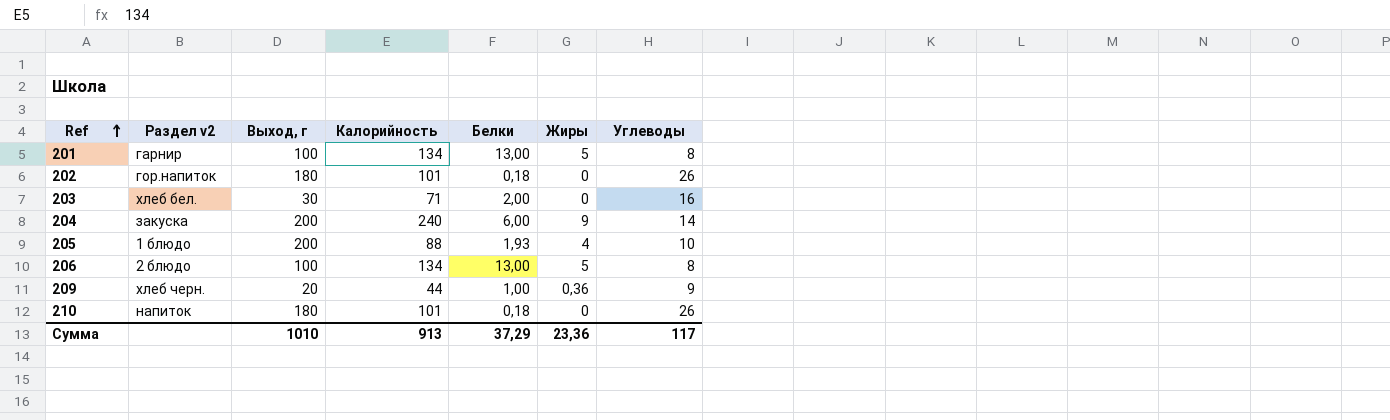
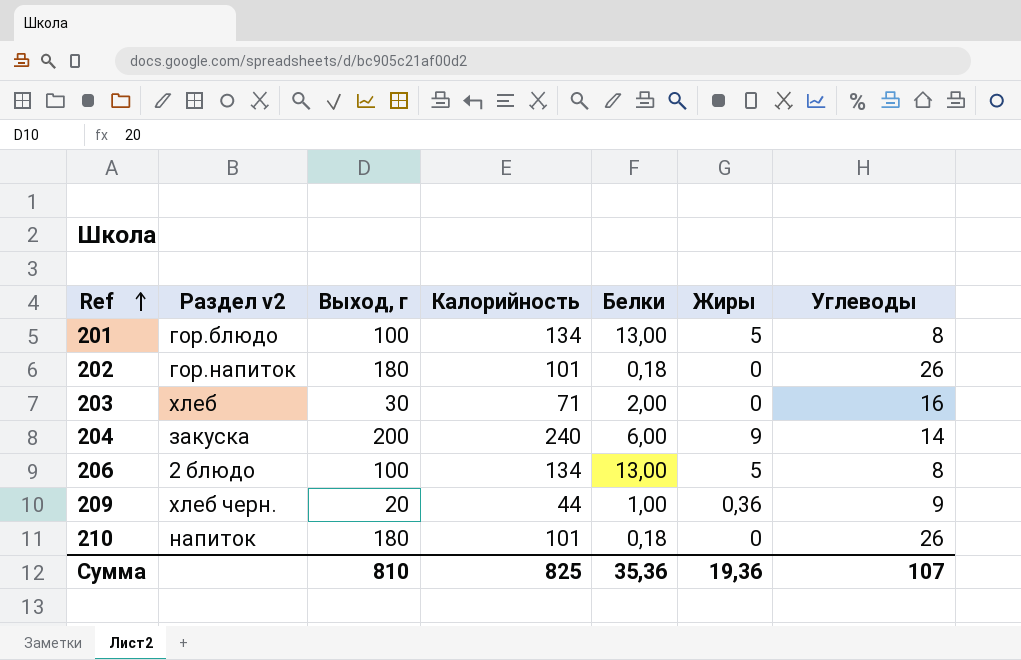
row 205: 1 блюдо | 200 | 88 | 1,93 | 4 | 10 -> none
201 | Раздел v2: гарнир -> гор.блюдо
203 | Раздел v2: хлеб бел. -> хлеб
Сумма | Выход, г: 1010 -> 810
Сумма | Калорийность: 913 -> 825
Сумма | Белки: 37,29 -> 35,36
Сумма | Жиры: 23,36 -> 19,36
Сумма | Углеводы: 117 -> 107

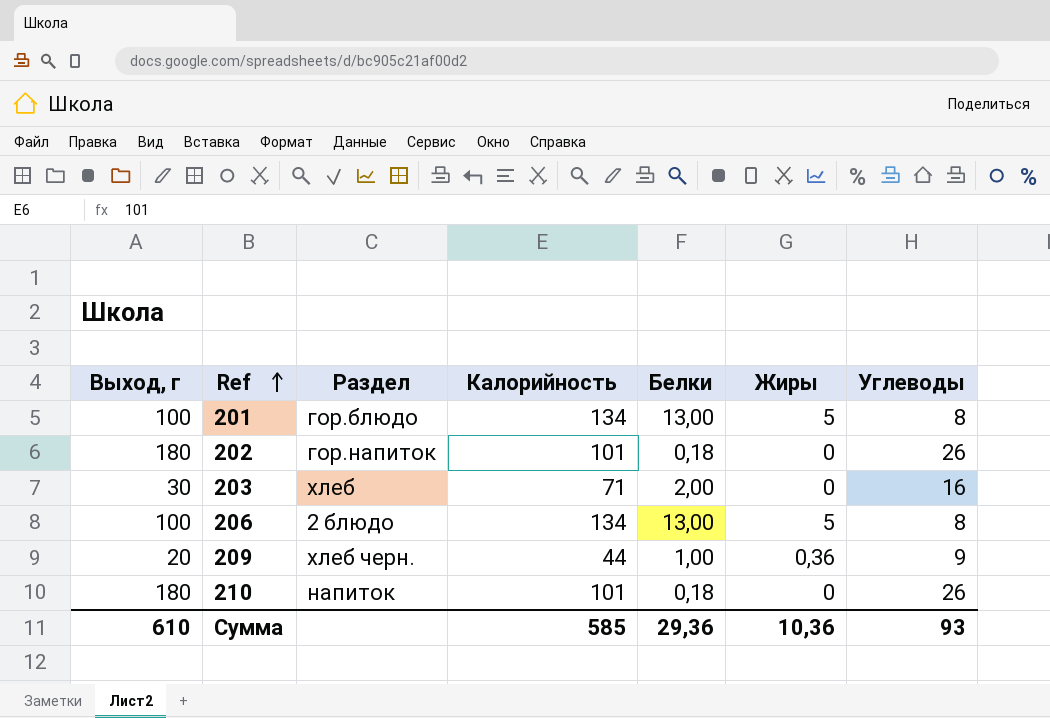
column Выход, г | position: 3 -> 1
column name: Раздел v2 -> Раздел
row 204: закуска | 200 | 240 | 6,00 | 9 | 14 -> none
Сумма | Выход, г: 810 -> 610
Сумма | Калорийность: 825 -> 585
Сумма | Белки: 35,36 -> 29,36
Сумма | Жиры: 19,36 -> 10,36
Сумма | Углеводы: 107 -> 93

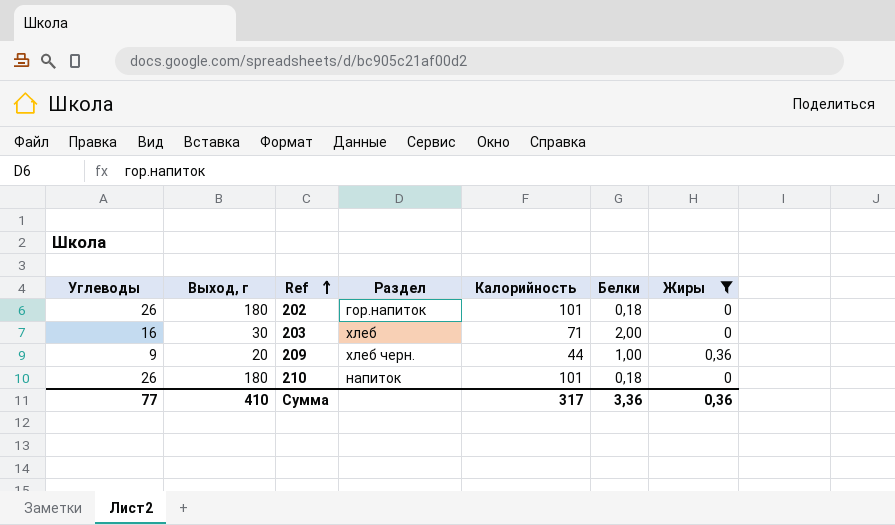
filter: none -> Жиры != 5
column Углеводы | position: 7 -> 1
Сумма | Углеводы: 93 -> 77
Сумма | Выход, г: 610 -> 410
Сумма | Калорийность: 585 -> 317
Сумма | Белки: 29,36 -> 3,36
Сумма | Жиры: 10,36 -> 0,36

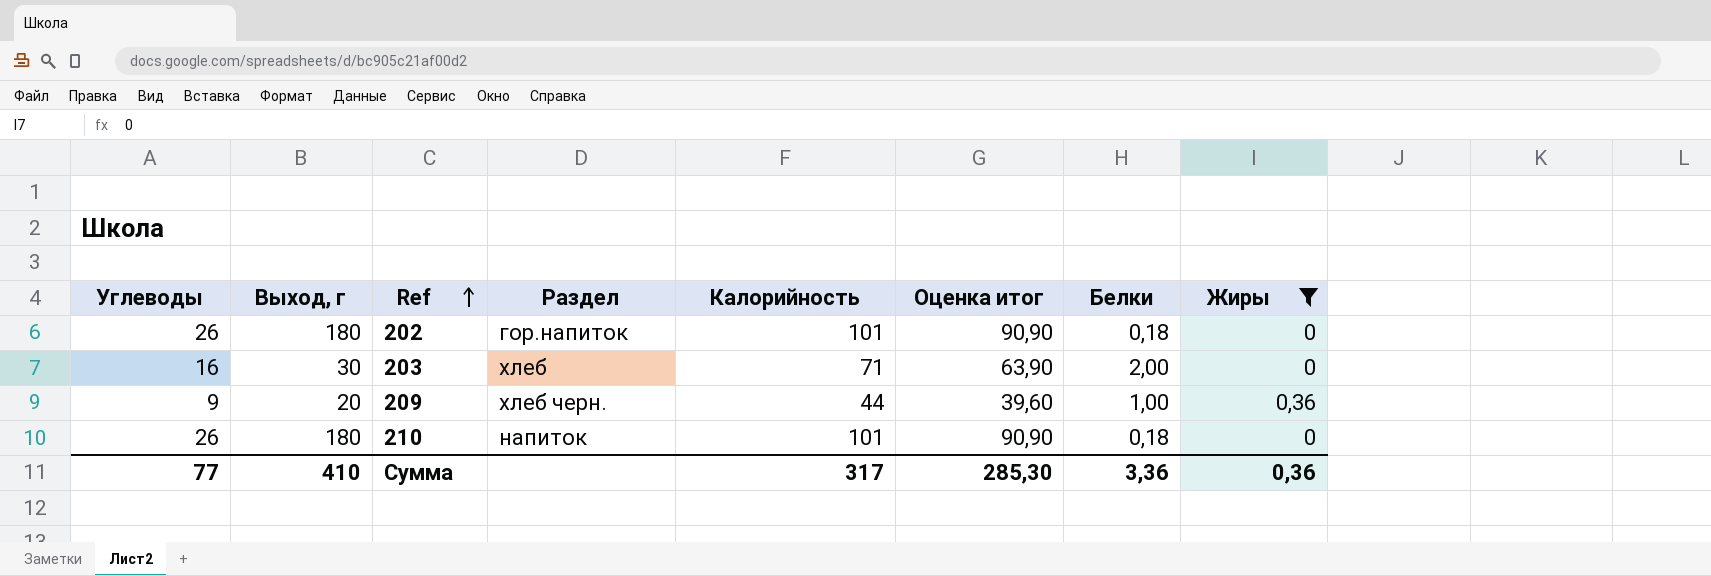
column Оценка итог | formula: none -> [Калорийность] * 0,9

